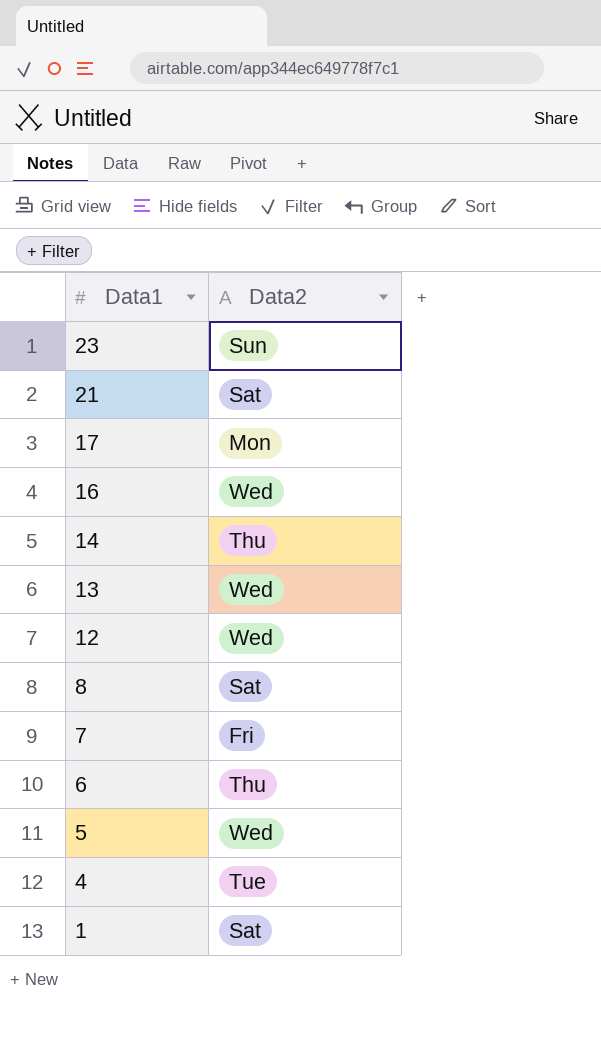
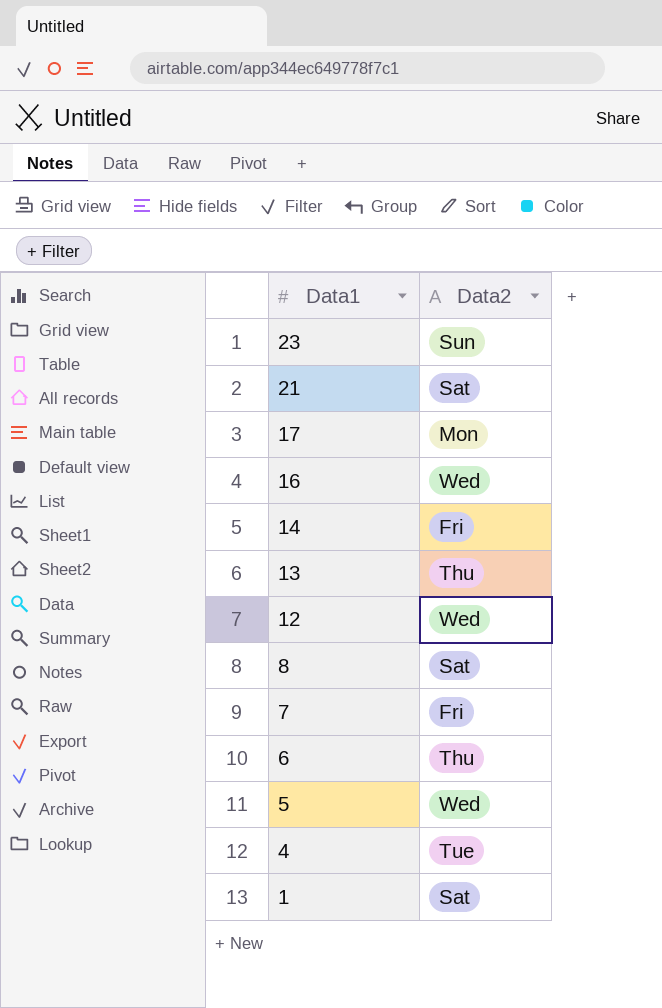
14 | Data2: Thu -> Fri
13 | Data2: Wed -> Thu

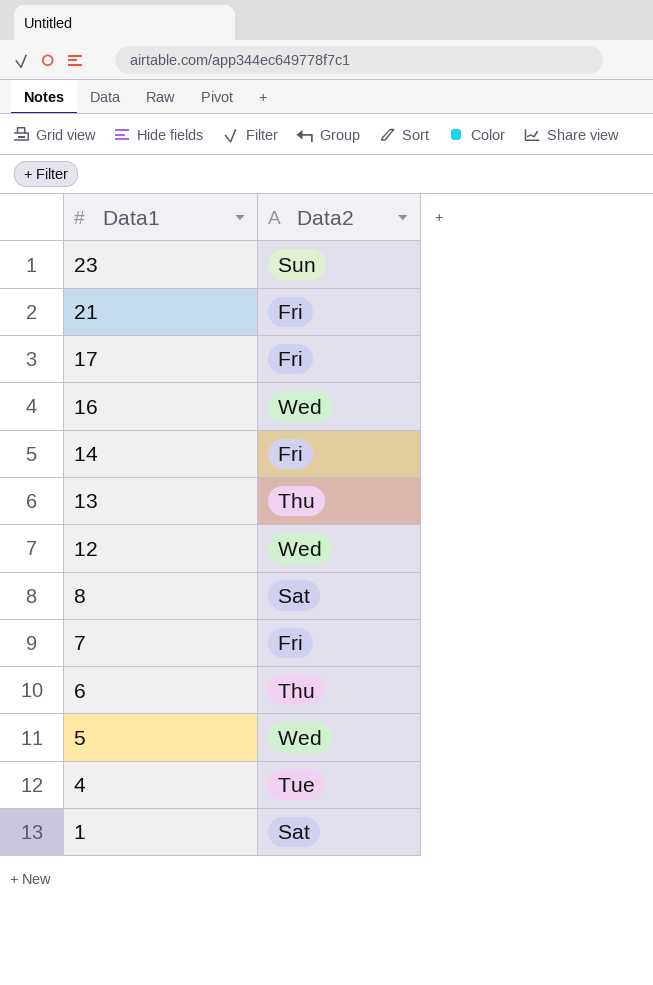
21 | Data2: Sat -> Fri
17 | Data2: Mon -> Fri

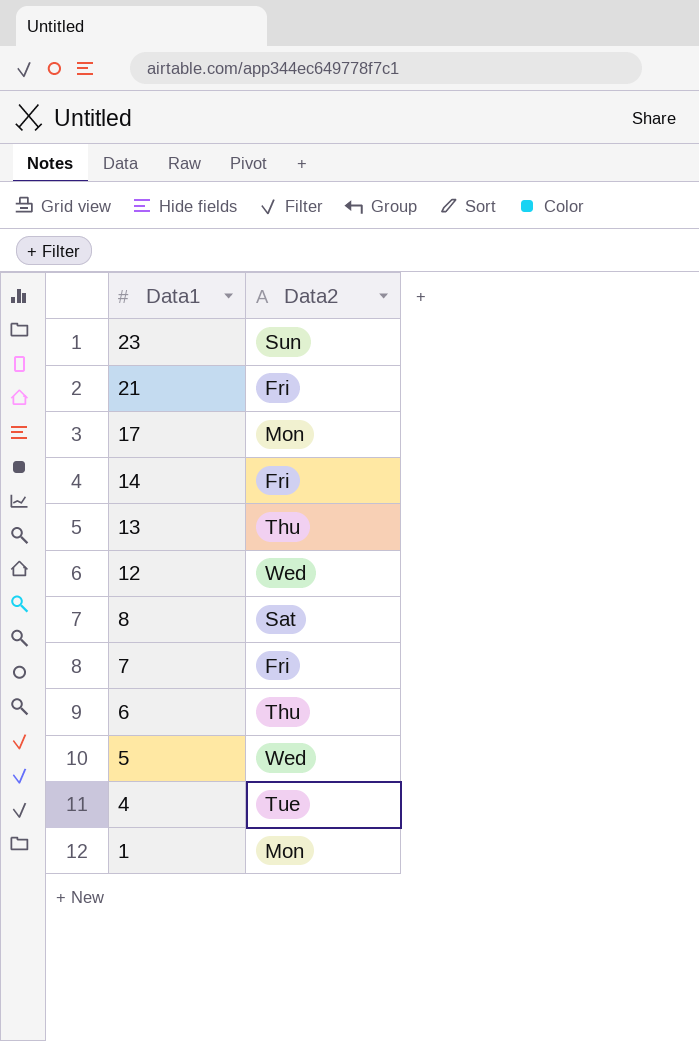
row 16: Wed -> none
17 | Data2: Fri -> Mon
1 | Data2: Sat -> Mon

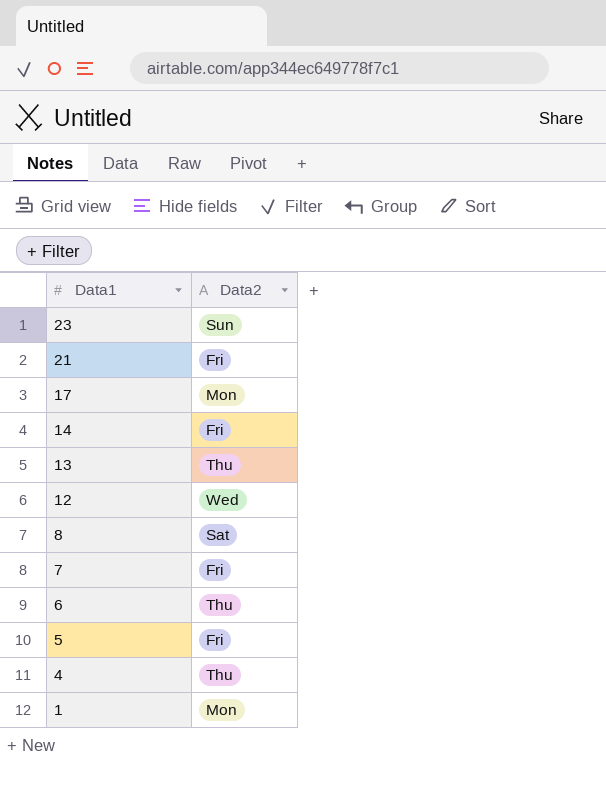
5 | Data2: Wed -> Fri
4 | Data2: Tue -> Thu

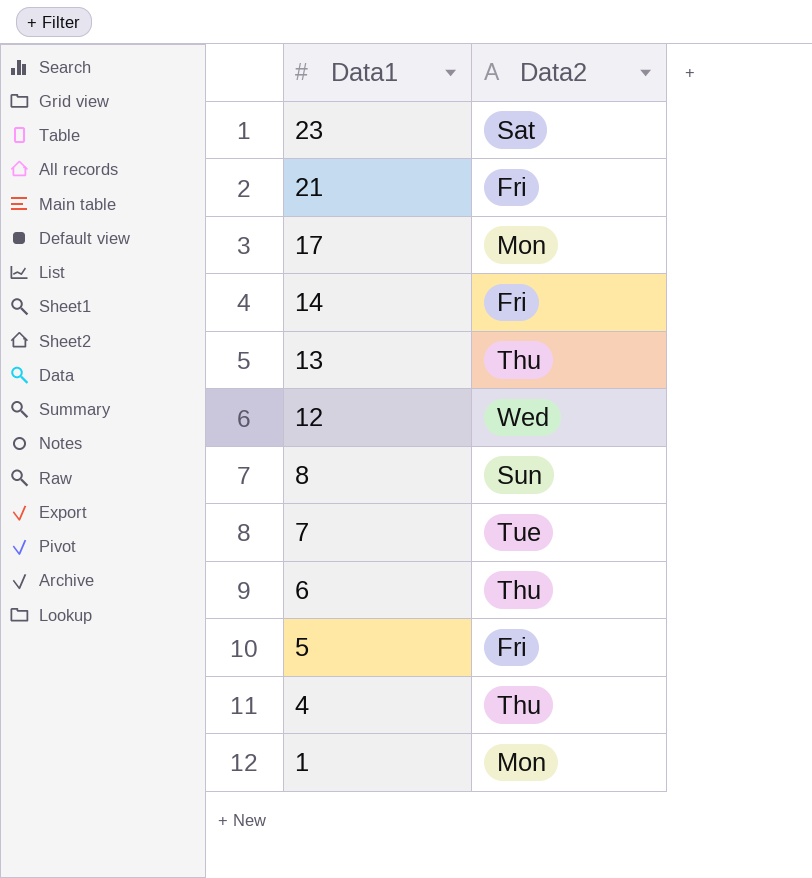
23 | Data2: Sun -> Sat
8 | Data2: Sat -> Sun
7 | Data2: Fri -> Tue

